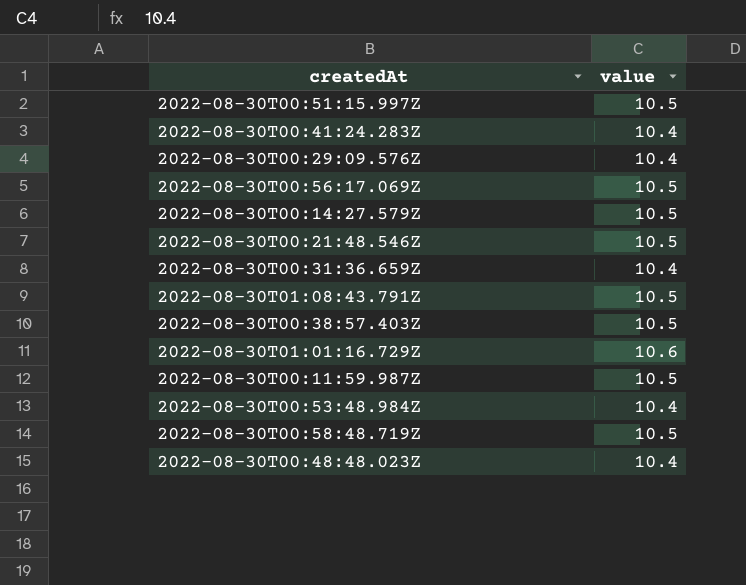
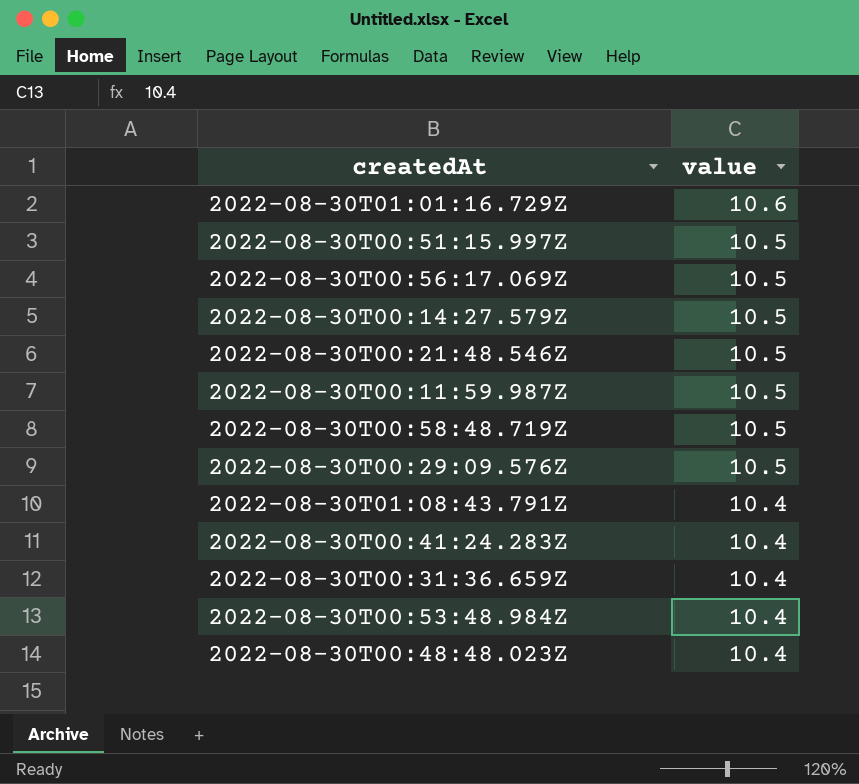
row order: none -> value descending
row 2022-08-30T00:38:57.403Z: 10.5 -> none
2022-08-30T00:29:09.576Z | value: 10.4 -> 10.5
2022-08-30T01:08:43.791Z | value: 10.5 -> 10.4

